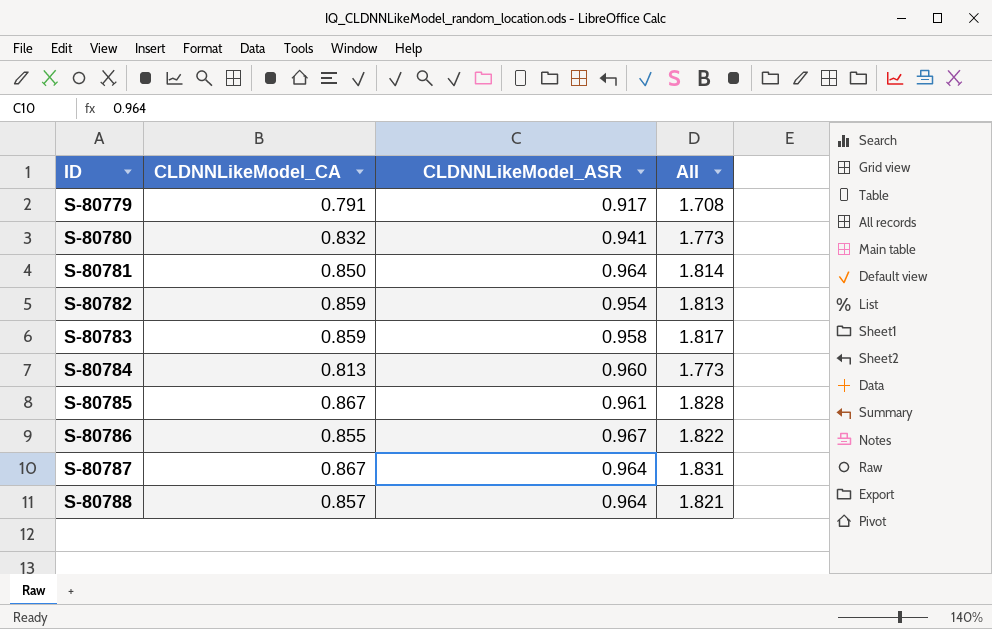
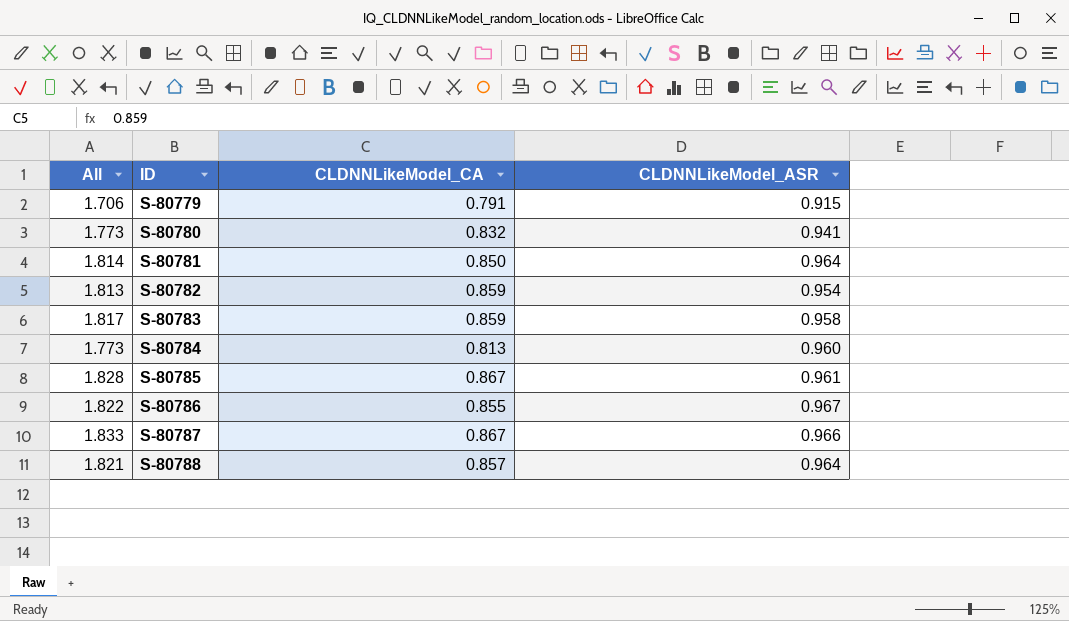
column All | position: 4 -> 1
S-80779 | All: 1.708 -> 1.706
S-80779 | CLDNNLikeModel_ASR: 0.917 -> 0.915
S-80787 | All: 1.831 -> 1.833
S-80787 | CLDNNLikeModel_ASR: 0.964 -> 0.966

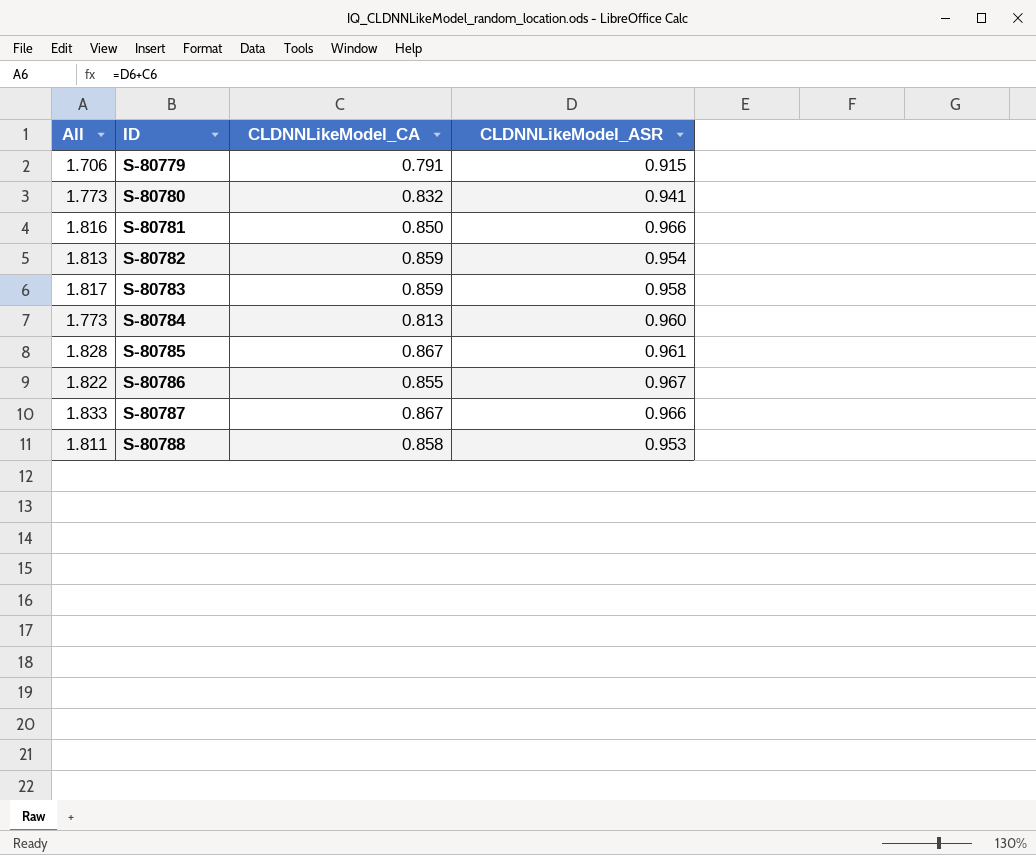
S-80781 | All: 1.814 -> 1.816
S-80781 | CLDNNLikeModel_ASR: 0.964 -> 0.966
S-80788 | All: 1.821 -> 1.811
S-80788 | CLDNNLikeModel_CA: 0.857 -> 0.858
S-80788 | CLDNNLikeModel_ASR: 0.964 -> 0.953

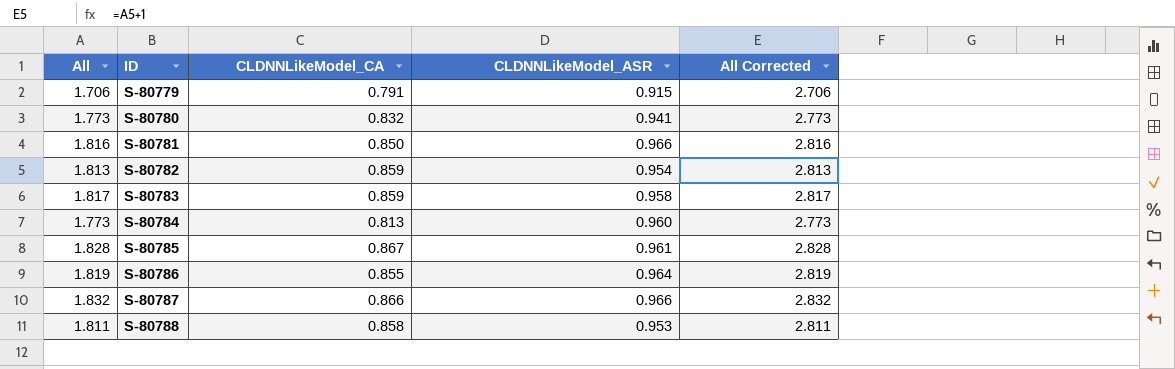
column All Corrected | formula: none -> [All] + 1
S-80786 | All: 1.822 -> 1.819
S-80786 | CLDNNLikeModel_ASR: 0.967 -> 0.964
S-80787 | All: 1.833 -> 1.832
S-80787 | CLDNNLikeModel_CA: 0.867 -> 0.866

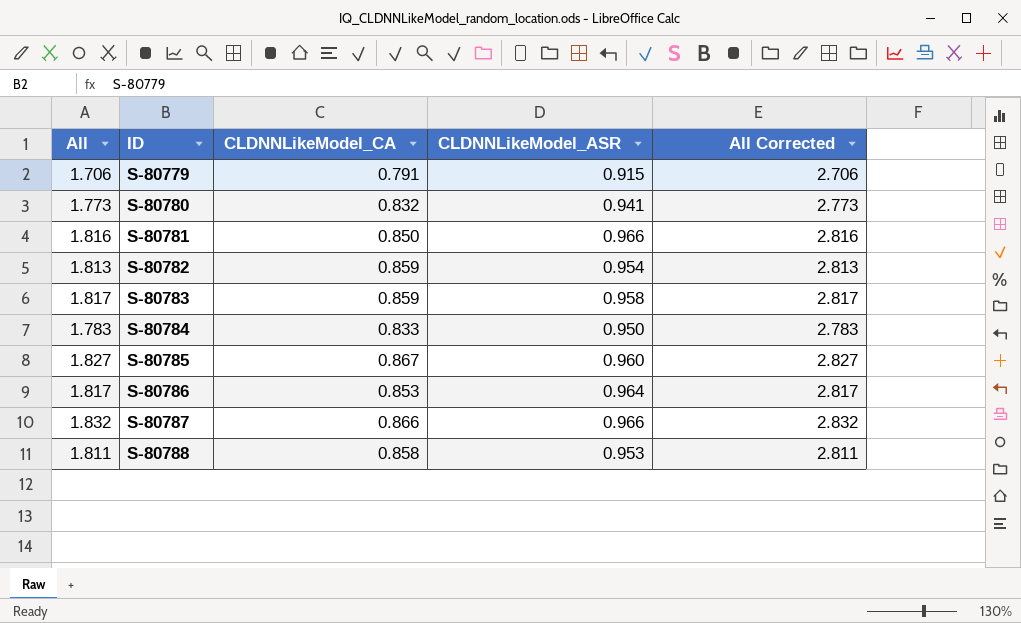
S-80784 | All: 1.773 -> 1.783
S-80784 | CLDNNLikeModel_CA: 0.813 -> 0.833
S-80784 | CLDNNLikeModel_ASR: 0.960 -> 0.950
S-80784 | All Corrected: 2.773 -> 2.783
S-80785 | All: 1.828 -> 1.827
S-80785 | CLDNNLikeModel_ASR: 0.961 -> 0.960
S-80785 | All Corrected: 2.828 -> 2.827
S-80786 | All: 1.819 -> 1.817
S-80786 | CLDNNLikeModel_CA: 0.855 -> 0.853
S-80786 | All Corrected: 2.819 -> 2.817

